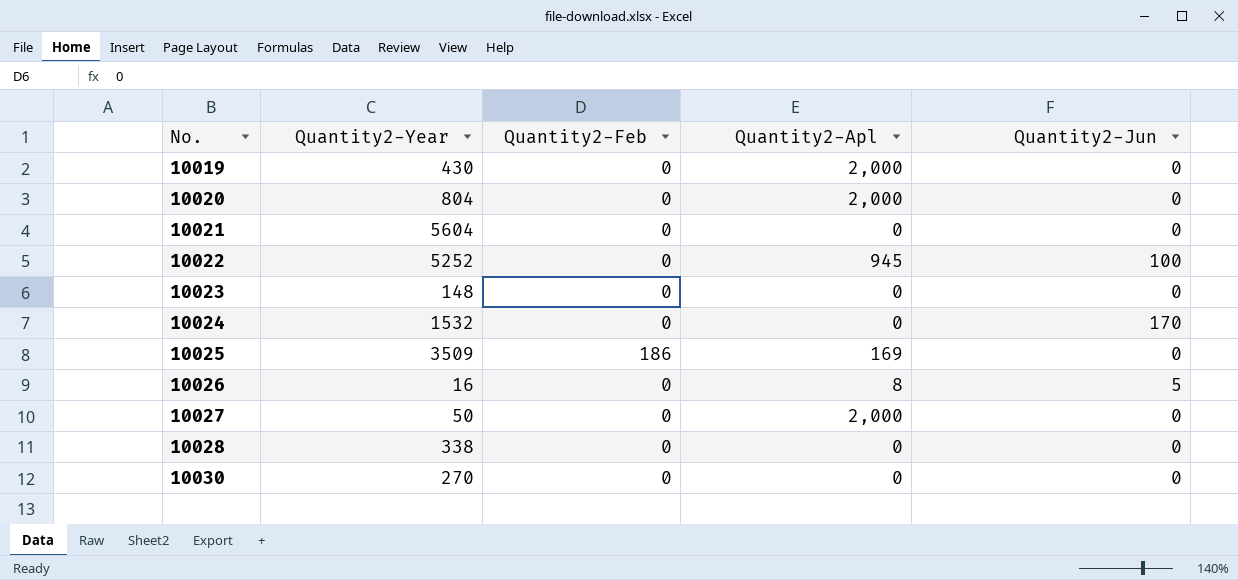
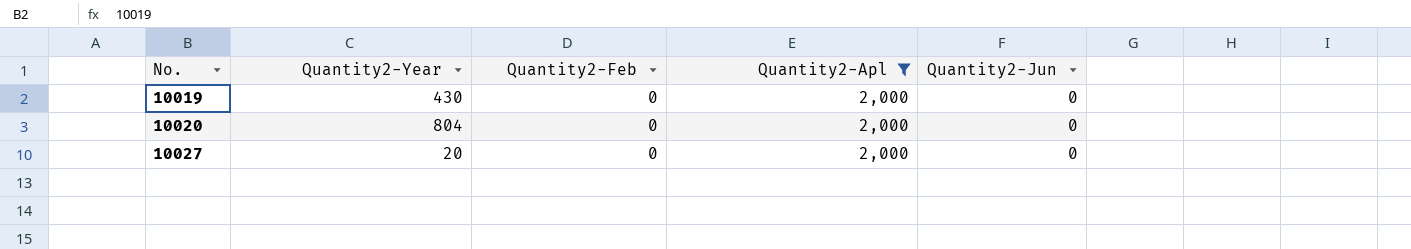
filter: none -> Quantity2-Apl = 2,000
10027 | Quantity2-Year: 50 -> 20

